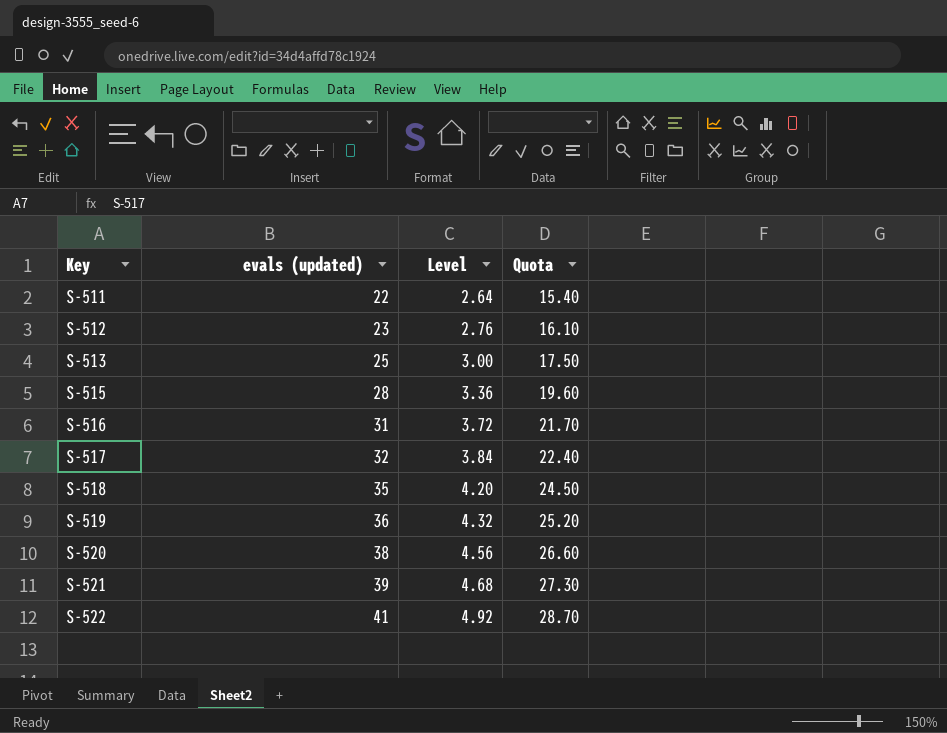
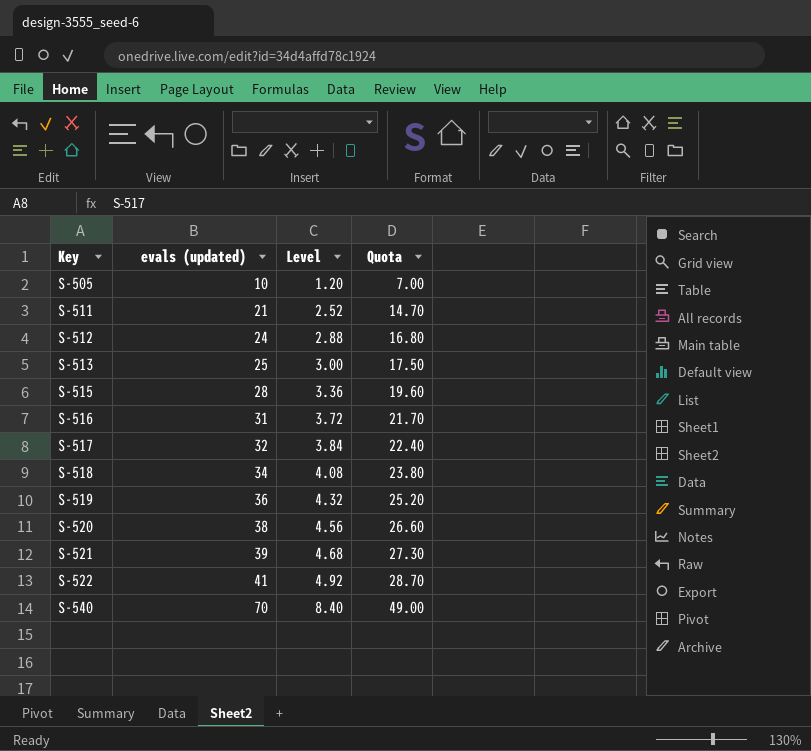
row S-505: none -> 10 | 1.20 | 7.00
S-511 | evals (updated): 22 -> 21
S-511 | Level: 2.64 -> 2.52
S-511 | Quota: 15.40 -> 14.70
S-512 | evals (updated): 23 -> 24
S-512 | Level: 2.76 -> 2.88
S-512 | Quota: 16.10 -> 16.80
S-518 | evals (updated): 35 -> 34
S-518 | Level: 4.20 -> 4.08
S-518 | Quota: 24.50 -> 23.80
row S-540: none -> 70 | 8.40 | 49.00

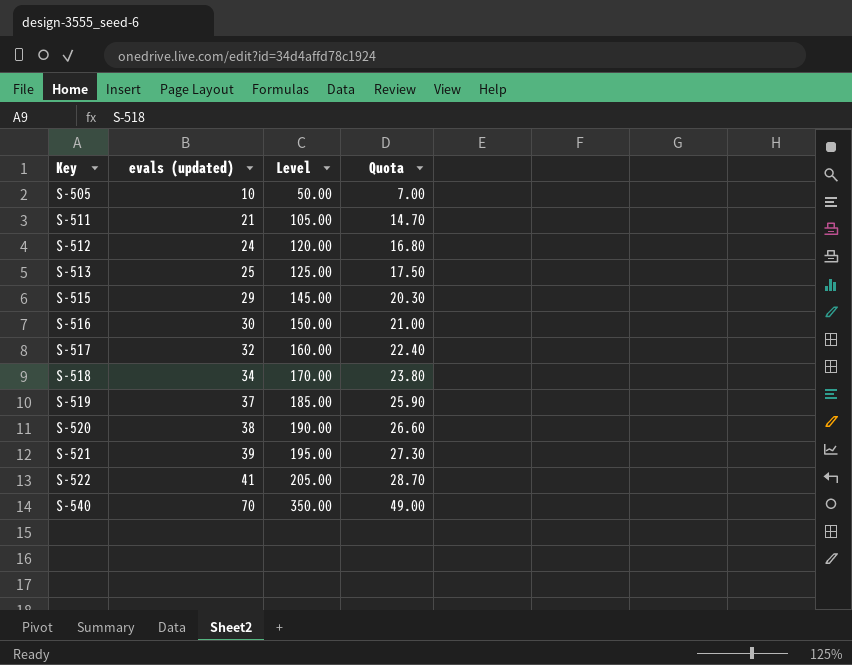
column Level | formula: [evals (updated)] * 0.12 -> [evals (updated)] * 5
S-515 | evals (updated): 28 -> 29
S-515 | Quota: 19.60 -> 20.30
S-516 | evals (updated): 31 -> 30
S-516 | Quota: 21.70 -> 21.00
S-519 | evals (updated): 36 -> 37
S-519 | Quota: 25.20 -> 25.90

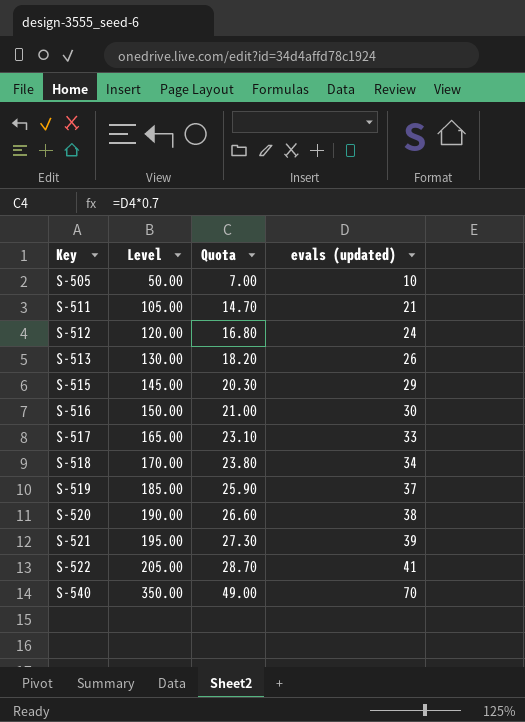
column evals (updated) | position: 2 -> 4
S-513 | Level: 125.00 -> 130.00
S-513 | Quota: 17.50 -> 18.20
S-513 | evals (updated): 25 -> 26
S-517 | Level: 160.00 -> 165.00
S-517 | Quota: 22.40 -> 23.10
S-517 | evals (updated): 32 -> 33

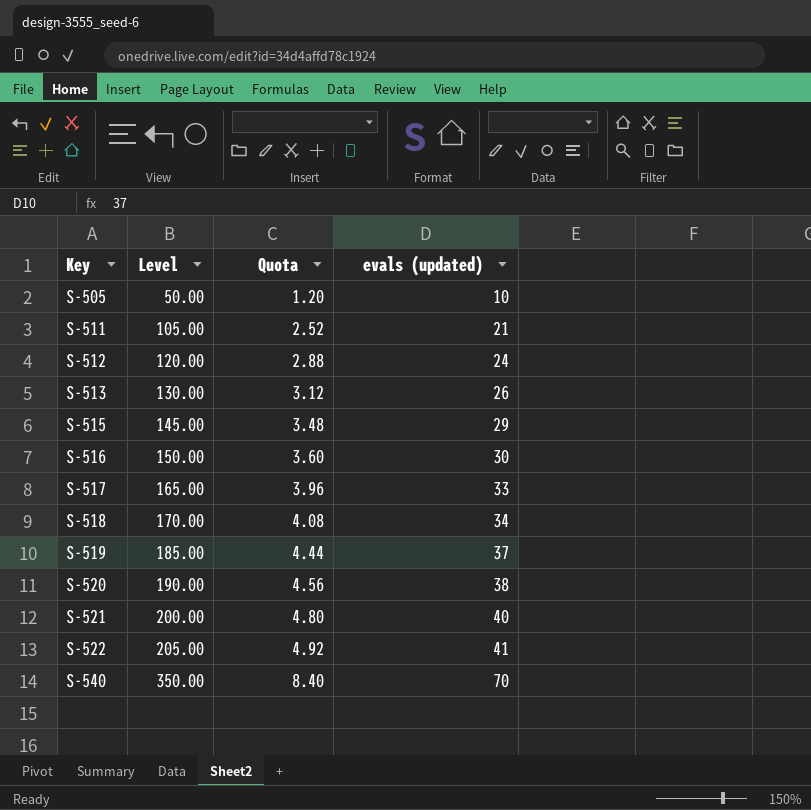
column Quota | formula: [evals (updated)] * 0.7 -> [evals (updated)] * 0.12
S-521 | Level: 195.00 -> 200.00
S-521 | evals (updated): 39 -> 40

